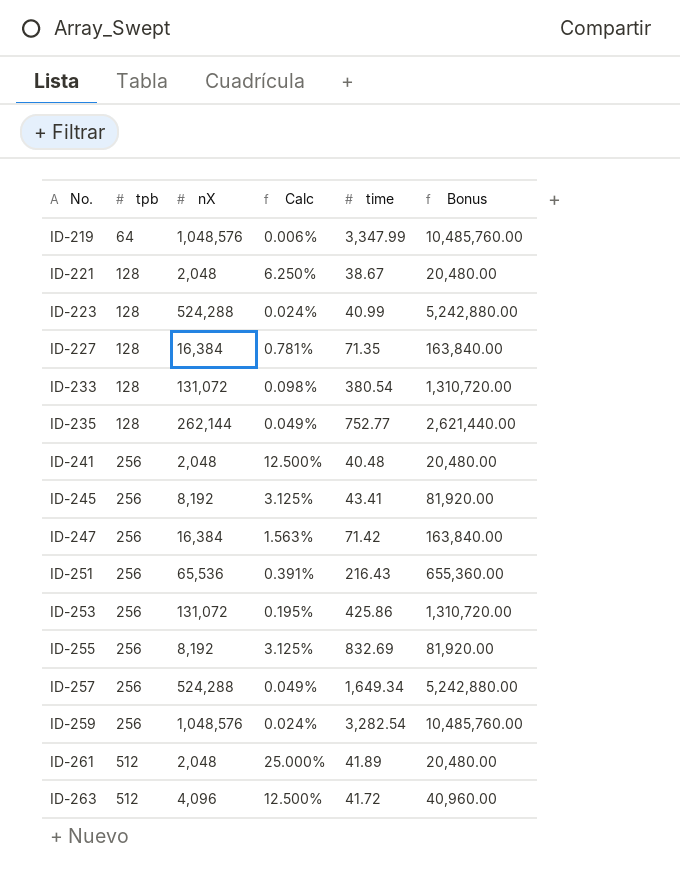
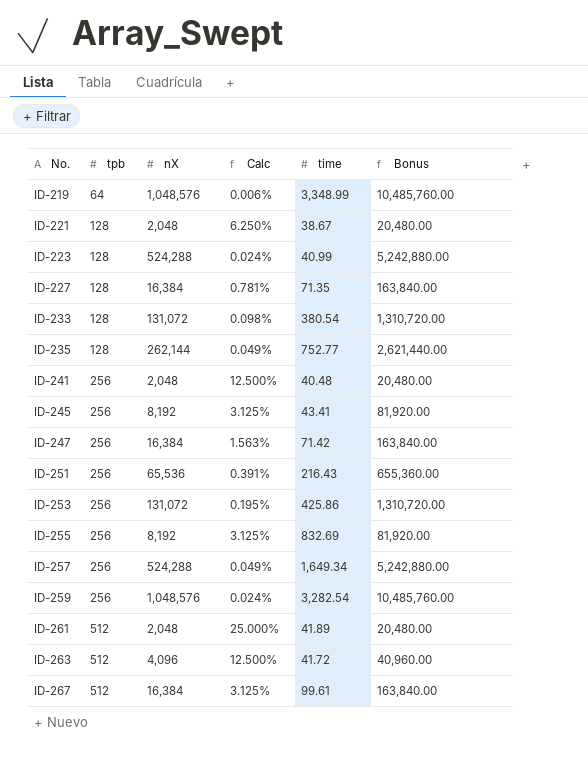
ID-219 | time: 3,347.99 -> 3,348.99
row ID-267: none -> 512 | 16,384 | 3.125% | 99.61 | 163,840.00

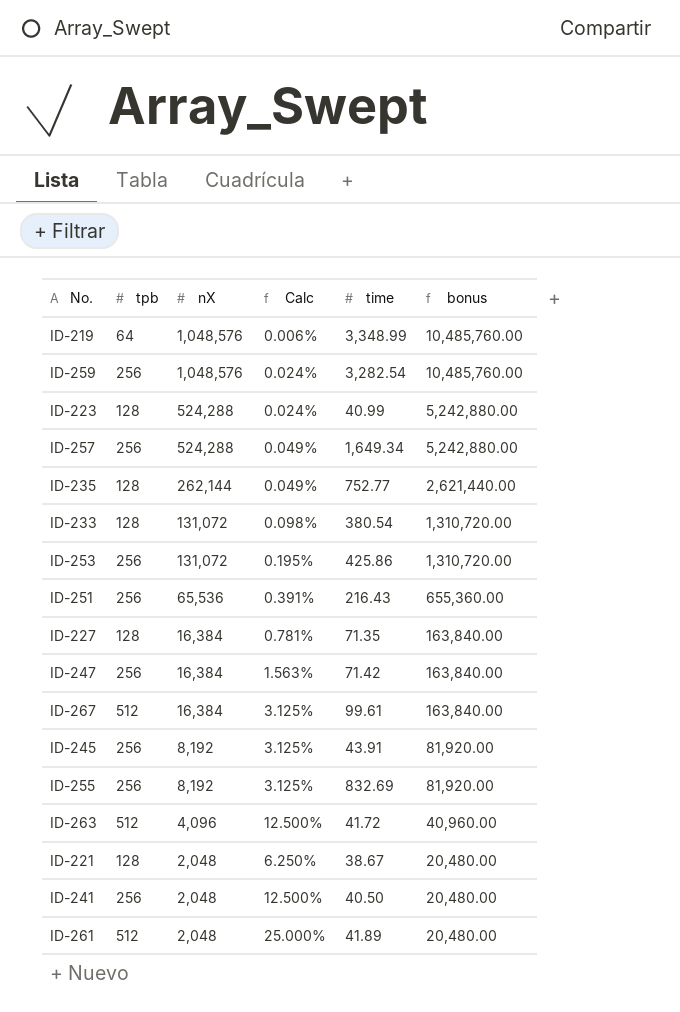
row order: No. ascending -> nX descending
column name: Bonus -> bonus
ID-245 | time: 43.41 -> 43.91
ID-241 | time: 40.48 -> 40.50

